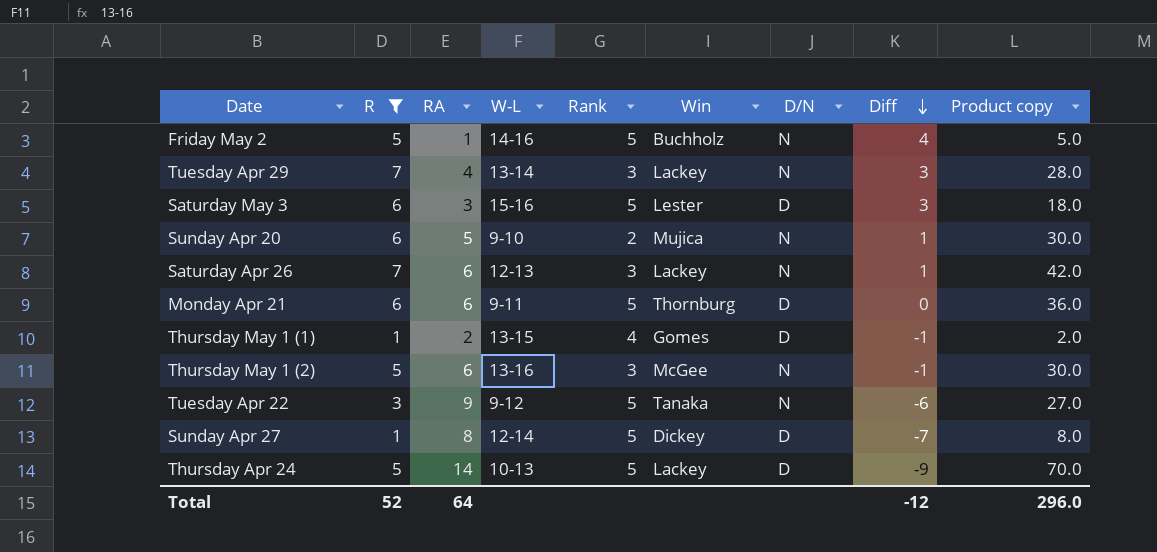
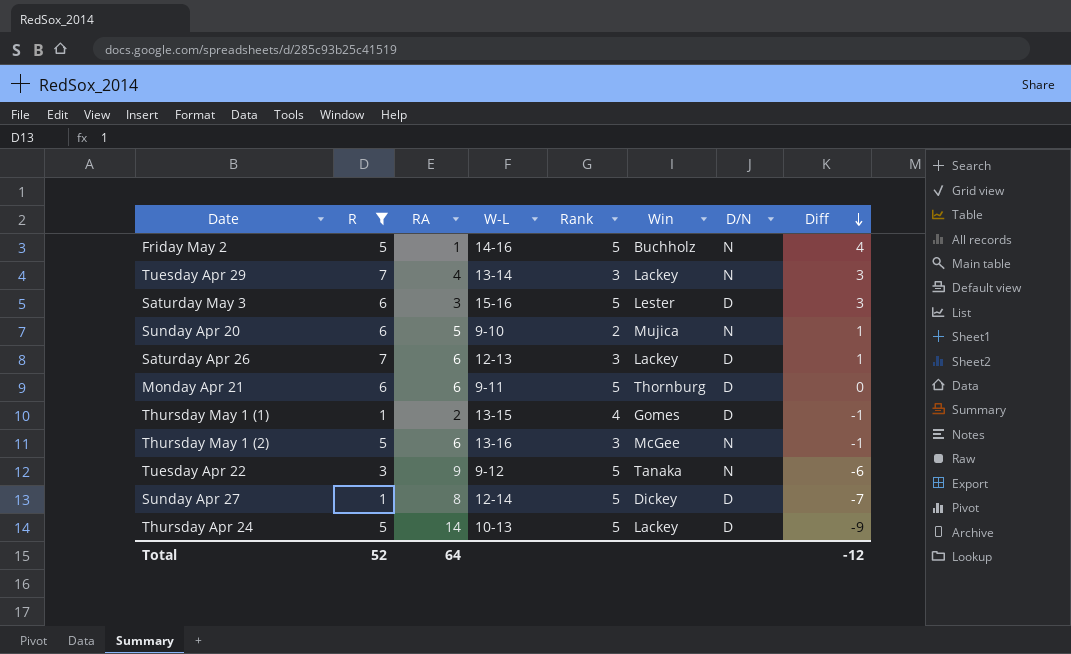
column Product copy | formula: [R] * [RA] -> none
Saturday Apr 26 | D/N: N -> D

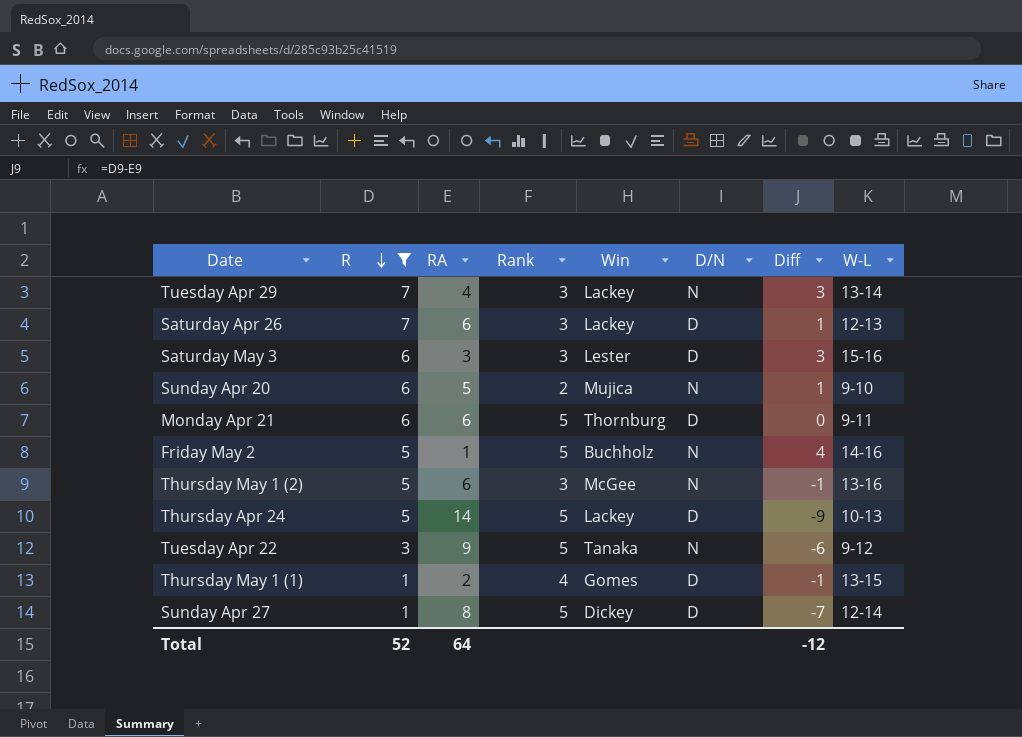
row order: Diff descending -> R descending
column W-L | position: 4 -> 8
Saturday May 3 | Rank: 5 -> 3

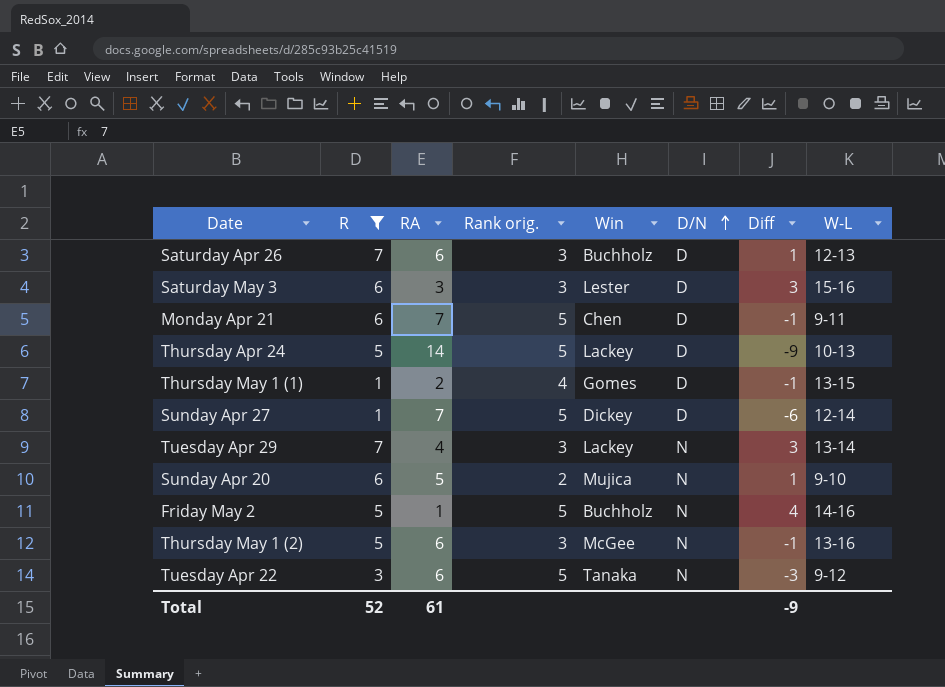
row order: R descending -> D/N ascending
column name: Rank -> Rank orig.
Saturday Apr 26 | Win: Lackey -> Buchholz
Monday Apr 21 | RA: 6 -> 7
Monday Apr 21 | Win: Thornburg -> Chen
Monday Apr 21 | Diff: 0 -> -1
Sunday Apr 27 | RA: 8 -> 7
Sunday Apr 27 | Diff: -7 -> -6
Tuesday Apr 22 | RA: 9 -> 6
Tuesday Apr 22 | Diff: -6 -> -3
Total | RA: 64 -> 61
Total | Diff: -12 -> -9

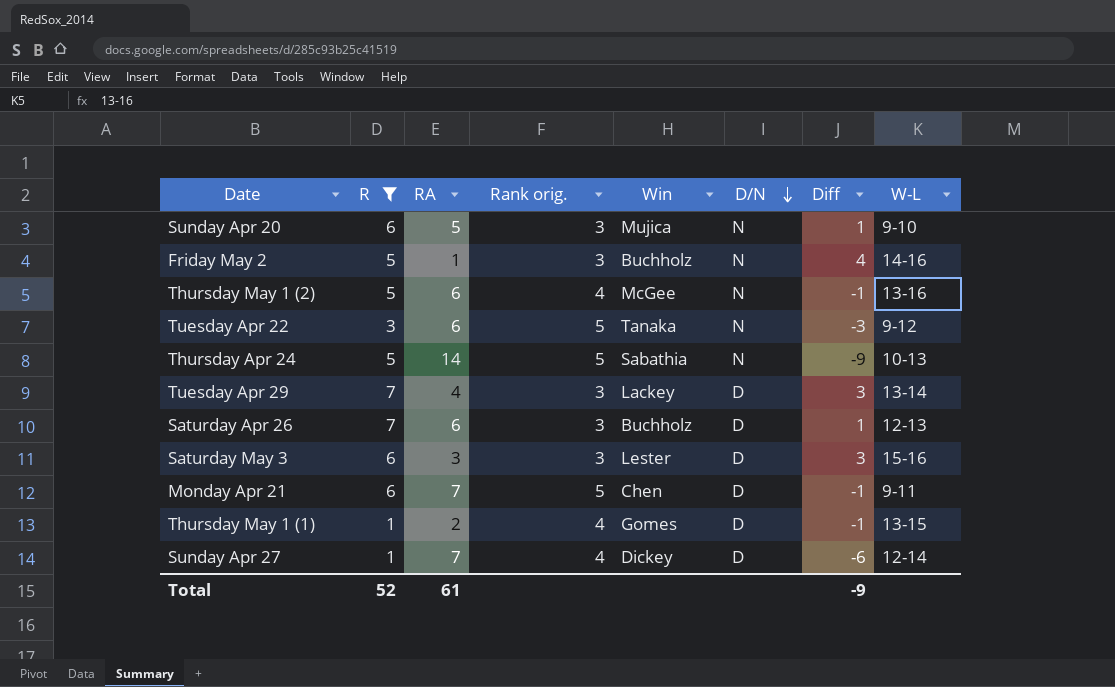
row order: D/N ascending -> D/N descending
Sunday Apr 20 | Rank orig.: 2 -> 3
Friday May 2 | Rank orig.: 5 -> 3
Thursday May 1 (2) | Rank orig.: 3 -> 4
Thursday Apr 24 | Win: Lackey -> Sabathia
Thursday Apr 24 | D/N: D -> N
Tuesday Apr 29 | D/N: N -> D
Sunday Apr 27 | Rank orig.: 5 -> 4

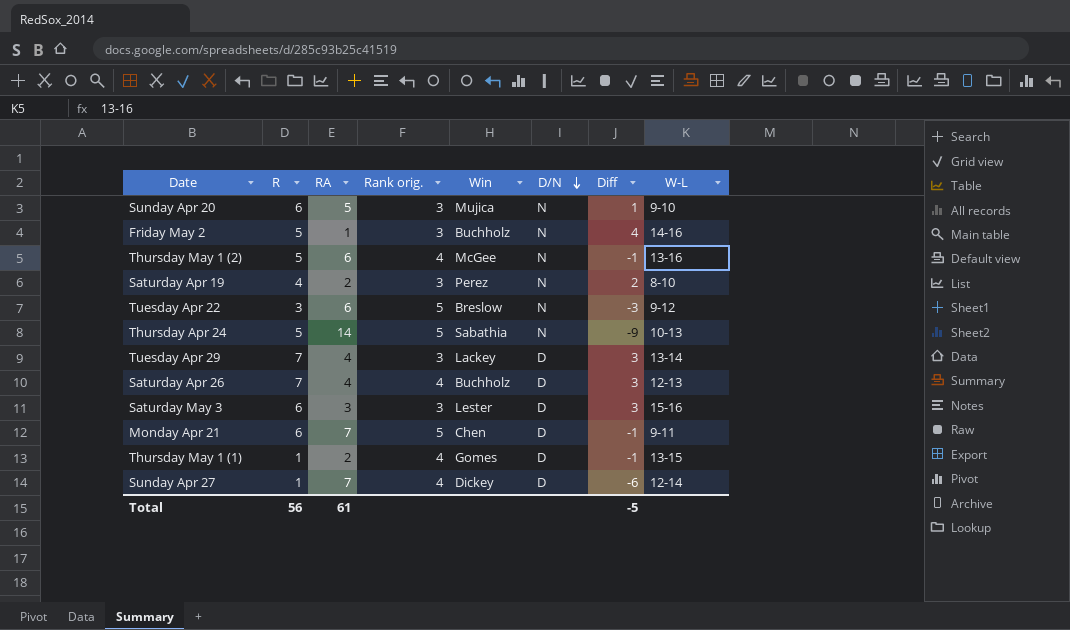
filter: R != 4 -> none
Tuesday Apr 22 | Win: Tanaka -> Breslow
Saturday Apr 26 | RA: 6 -> 4
Saturday Apr 26 | Rank orig.: 3 -> 4
Saturday Apr 26 | Diff: 1 -> 3
Total | R: 52 -> 56
Total | Diff: -9 -> -5

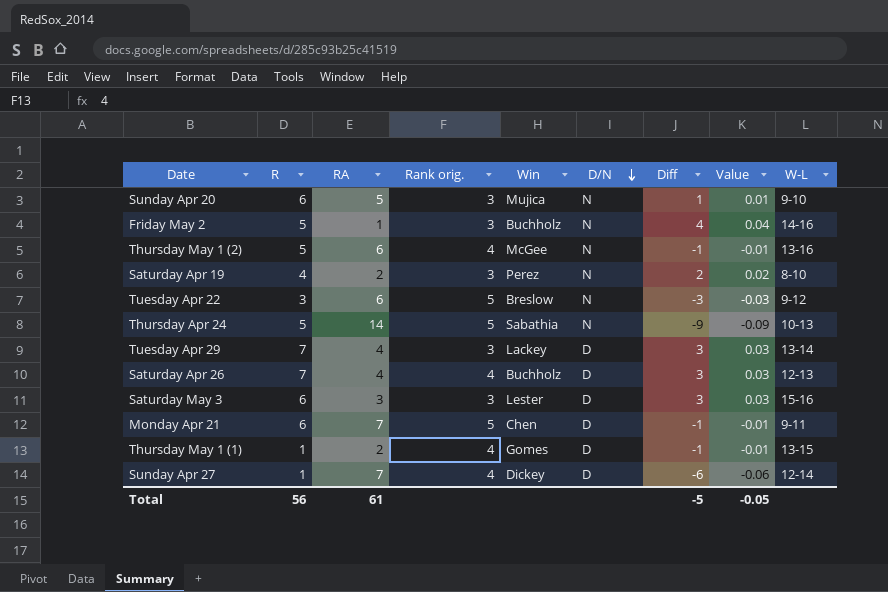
column Value | formula: none -> [Diff] * 0.01

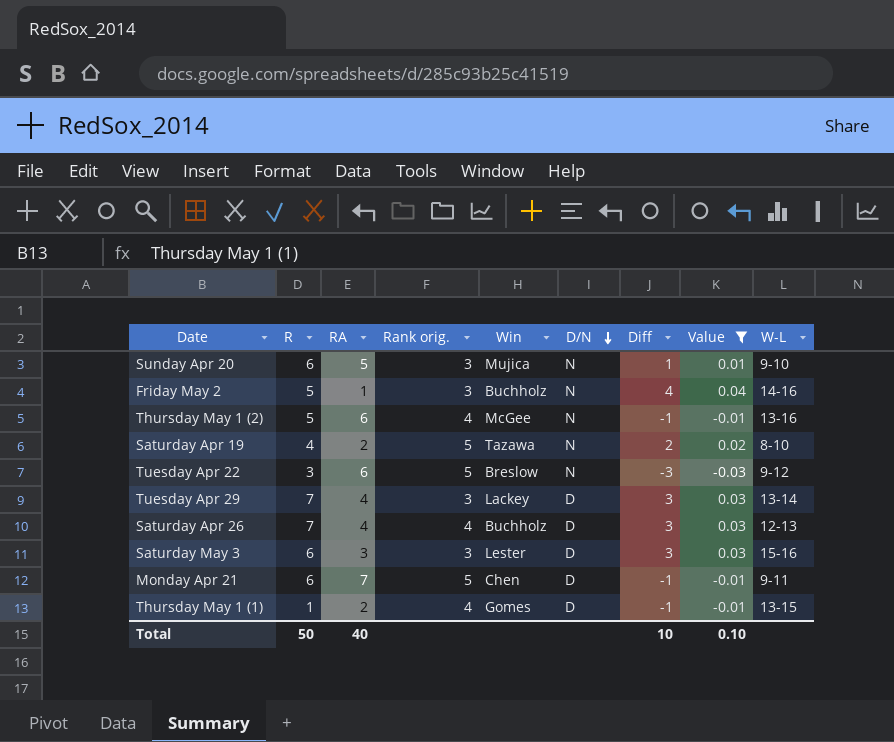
filter: none -> Value >= -0.03
Saturday Apr 19 | Rank orig.: 3 -> 5
Saturday Apr 19 | Win: Perez -> Tazawa
Total | R: 56 -> 50
Total | RA: 61 -> 40
Total | Diff: -5 -> 10
Total | Value: -0.05 -> 0.10

